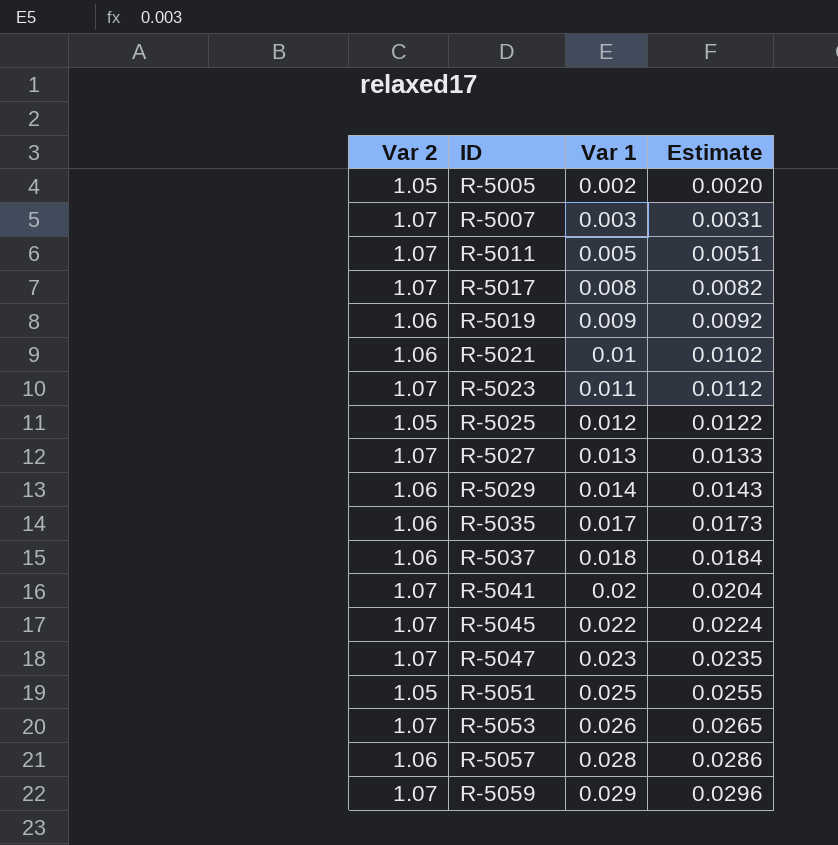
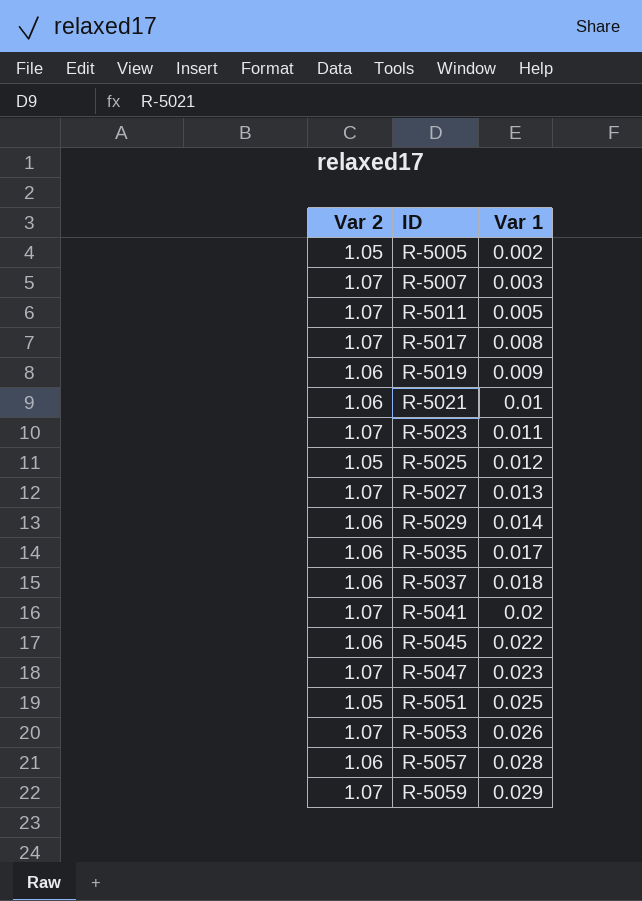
column Estimate | formula: [Var 1] * 1.02 -> none
R-5045 | Var 2: 1.07 -> 1.06

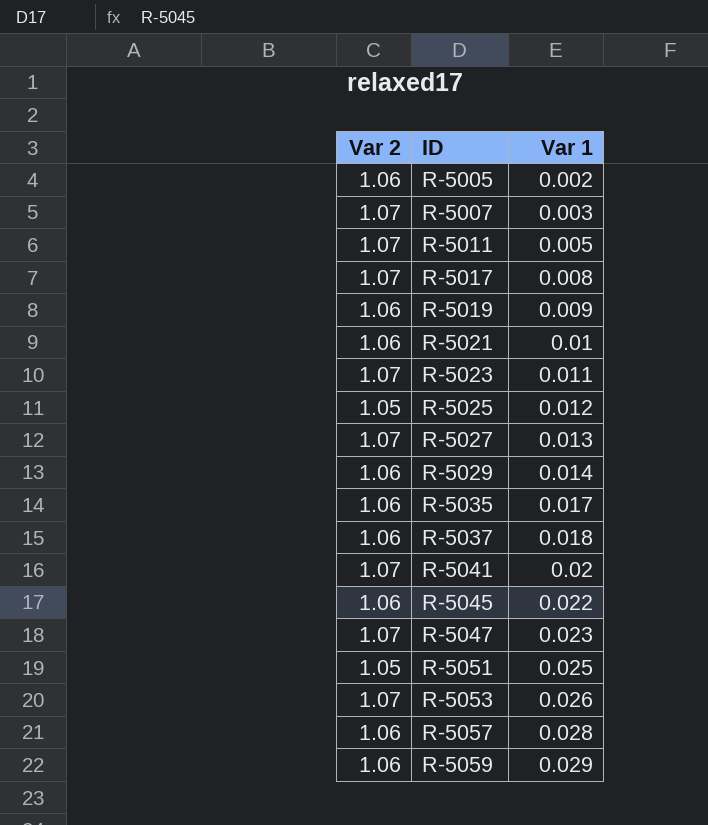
R-5005 | Var 2: 1.05 -> 1.06
R-5059 | Var 2: 1.07 -> 1.06

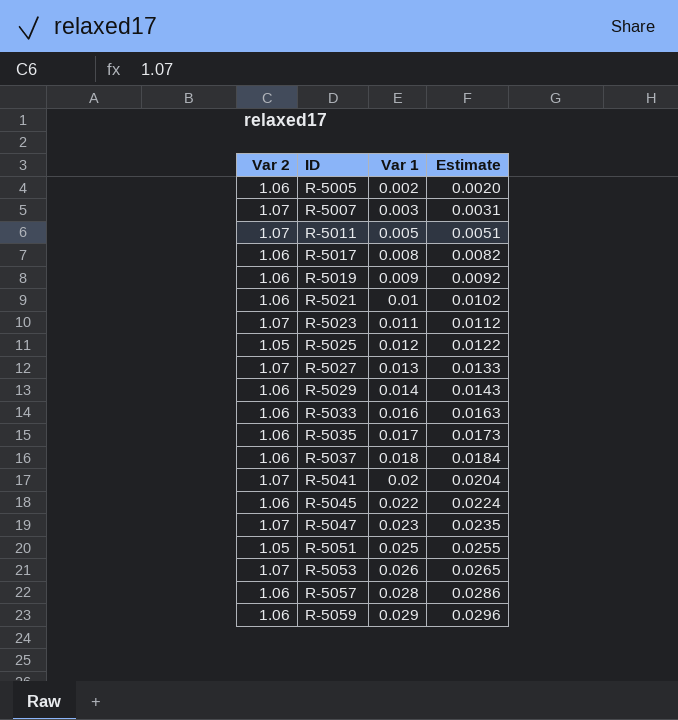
column Estimate | formula: none -> [Var 1] * 1.02
R-5017 | Var 2: 1.07 -> 1.06
row R-5033: none -> 1.06 | 0.016 | 0.0163

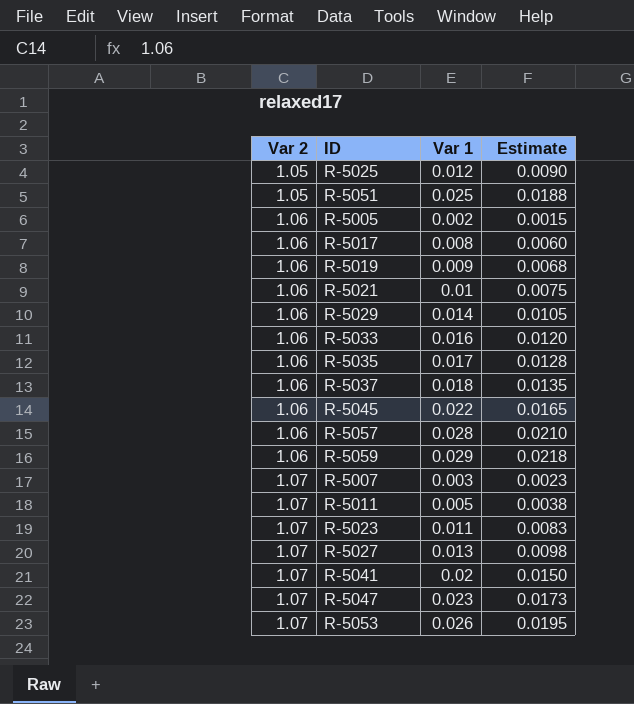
row order: ID ascending -> Var 2 ascending
column Estimate | formula: [Var 1] * 1.02 -> [Var 1] * 0.75

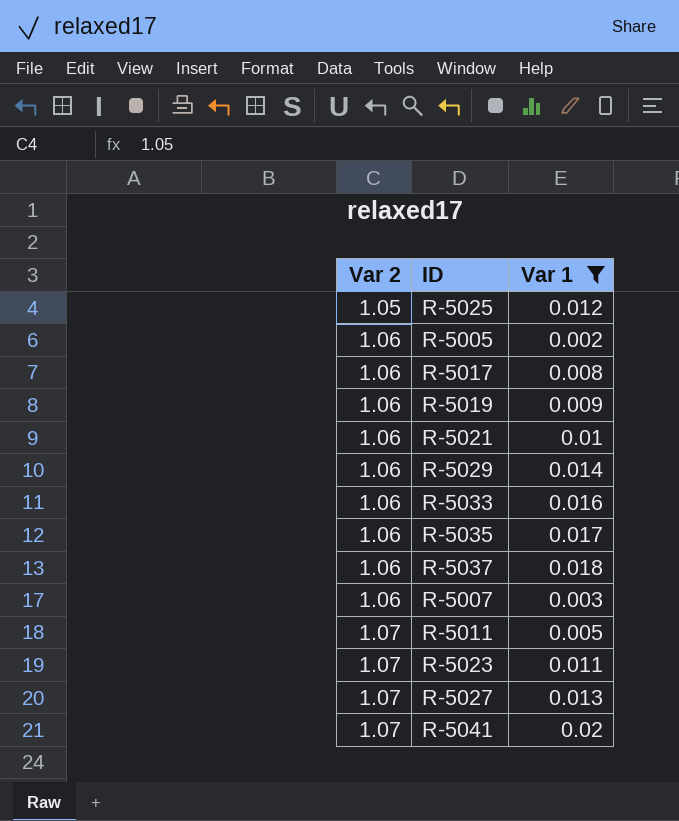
filter: none -> Var 1 <= 0.02
column Estimate | formula: [Var 1] * 0.75 -> none
R-5007 | Var 2: 1.07 -> 1.06

